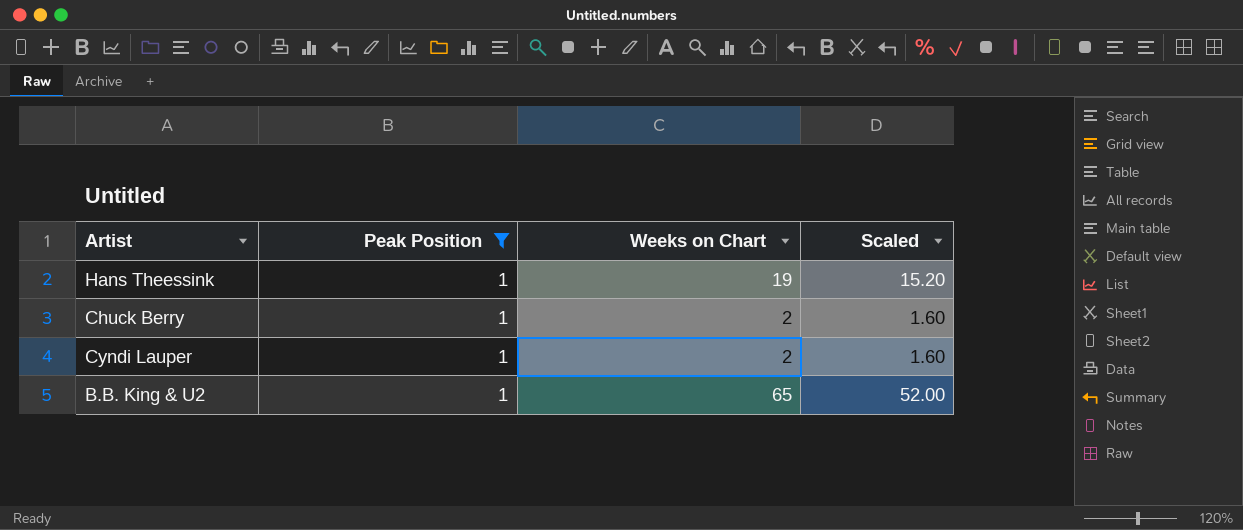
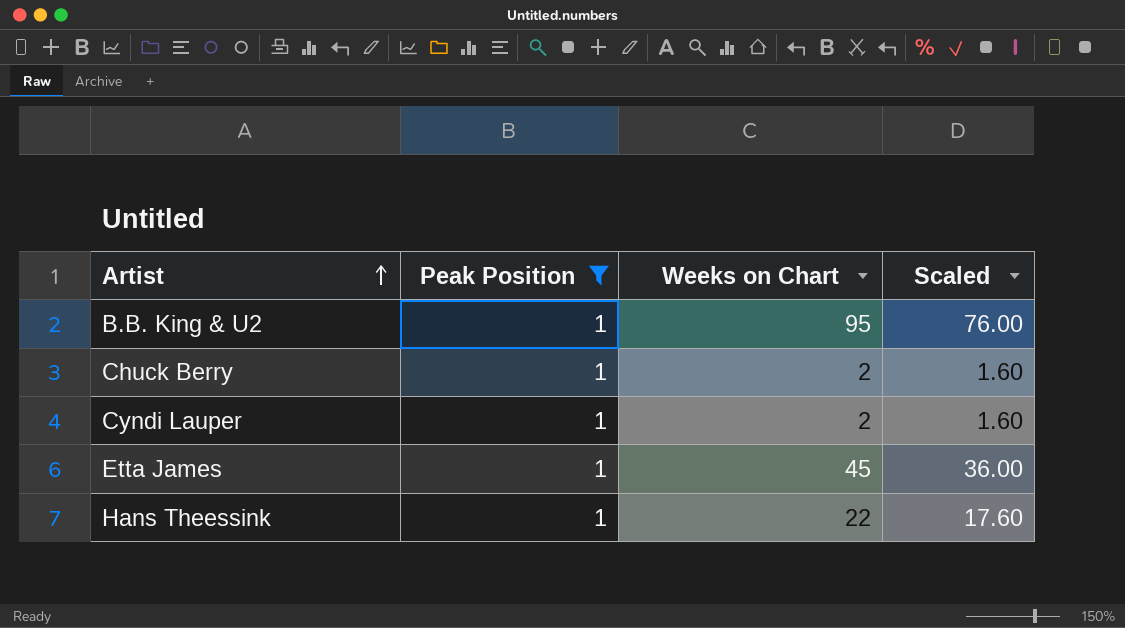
row order: none -> Artist ascending
B.B. King & U2 | Weeks on Chart: 65 -> 95
B.B. King & U2 | Scaled: 52.00 -> 76.00
row Etta James: none -> 1 | 45 | 36.00
Hans Theessink | Weeks on Chart: 19 -> 22
Hans Theessink | Scaled: 15.20 -> 17.60

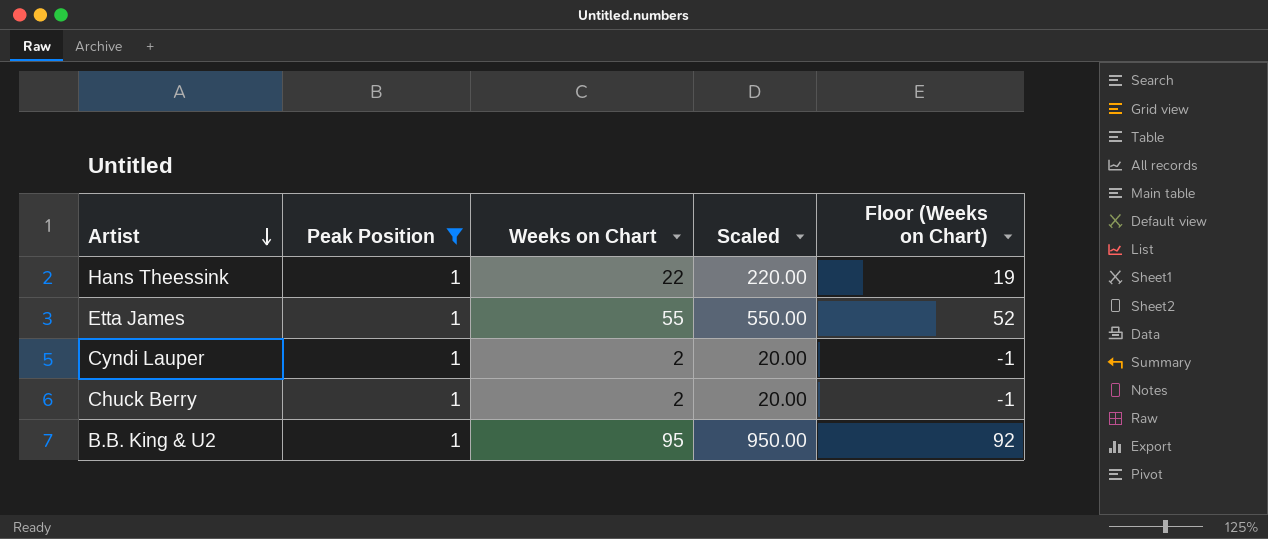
row order: Artist ascending -> Artist descending
column Scaled | formula: [Weeks on Chart] * 0.8 -> [Weeks on Chart] * 10
column Floor (Weeks on Chart) | formula: none -> [Weeks on Chart] - 3
Etta James | Weeks on Chart: 45 -> 55

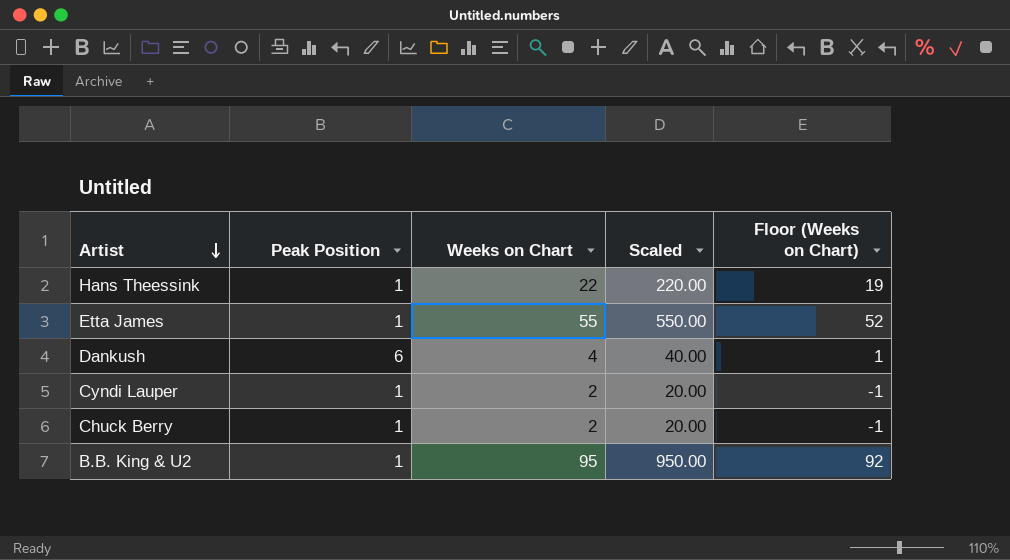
filter: Peak Position = 1 -> none

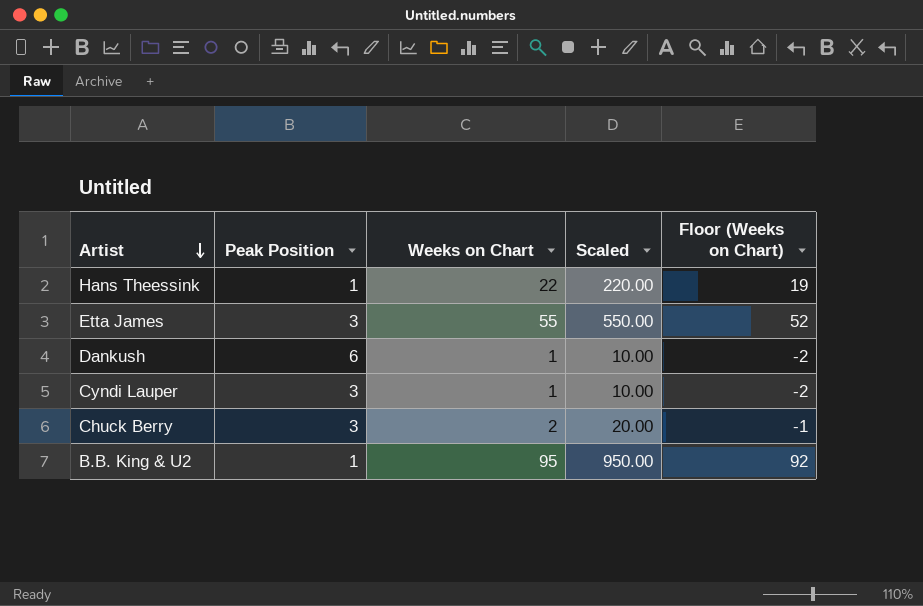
Etta James | Peak Position: 1 -> 3
Dankush | Weeks on Chart: 4 -> 1
Dankush | Scaled: 40.00 -> 10.00
Dankush | Floor (Weeks on Chart): 1 -> -2
Cyndi Lauper | Peak Position: 1 -> 3
Cyndi Lauper | Weeks on Chart: 2 -> 1
Cyndi Lauper | Scaled: 20.00 -> 10.00
Cyndi Lauper | Floor (Weeks on Chart): -1 -> -2
Chuck Berry | Peak Position: 1 -> 3

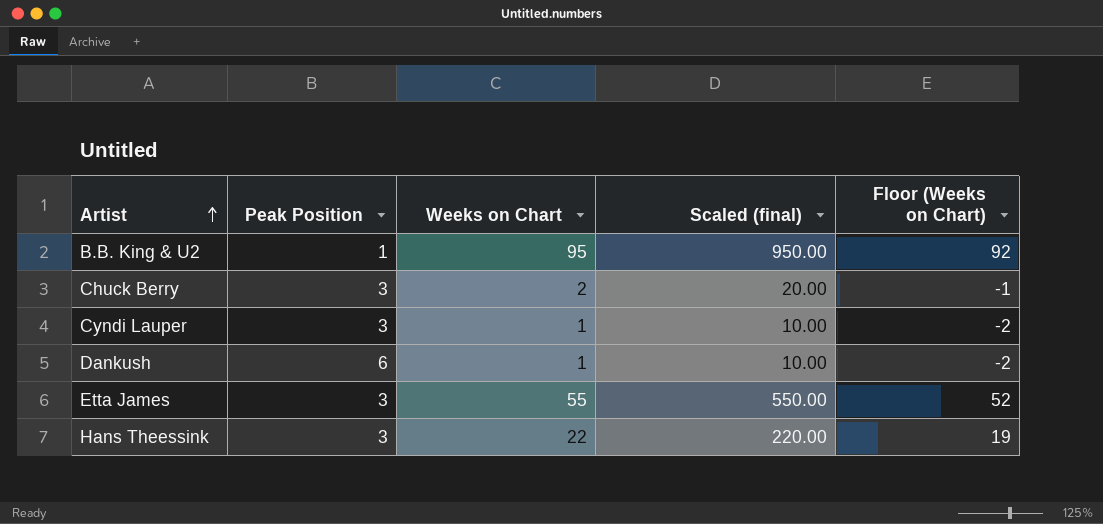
row order: Artist descending -> Artist ascending
column name: Scaled -> Scaled (final)
Hans Theessink | Peak Position: 1 -> 3

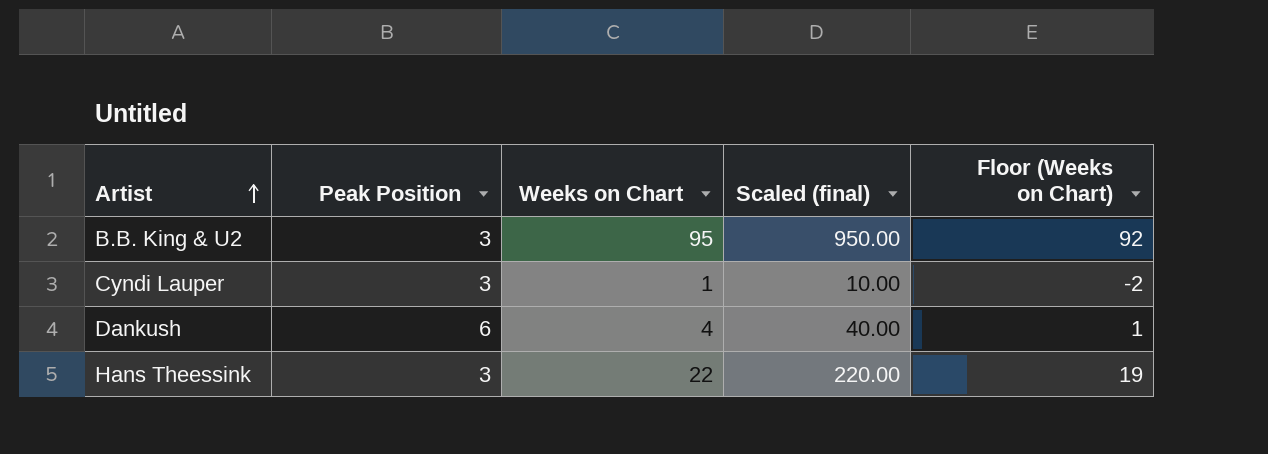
row Chuck Berry: 3 | 2 | 20.00 | -1 -> none
row Etta James: 3 | 55 | 550.00 | 52 -> none
B.B. King & U2 | Peak Position: 1 -> 3
Dankush | Weeks on Chart: 1 -> 4
Dankush | Scaled (final): 10.00 -> 40.00
Dankush | Floor (Weeks on Chart): -2 -> 1

